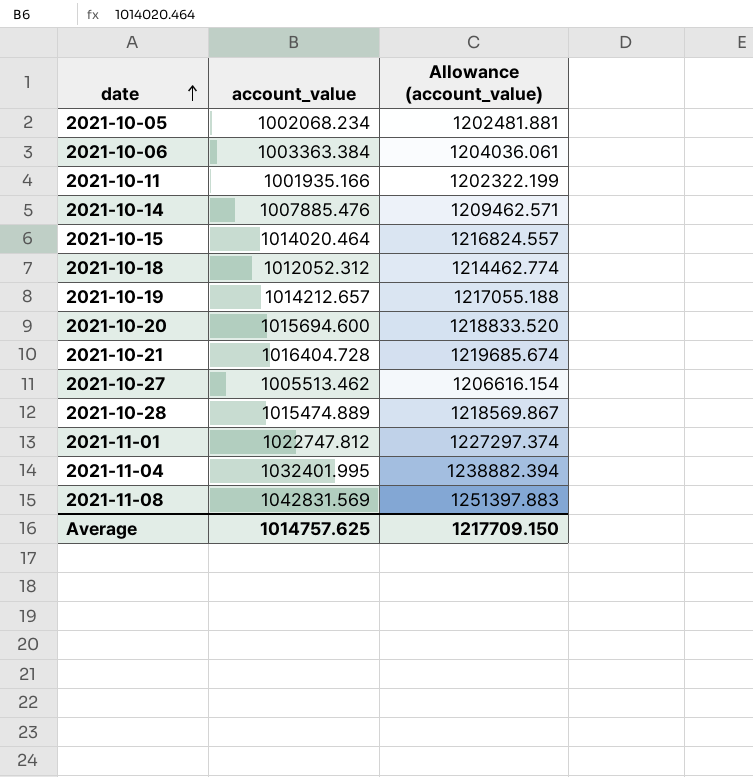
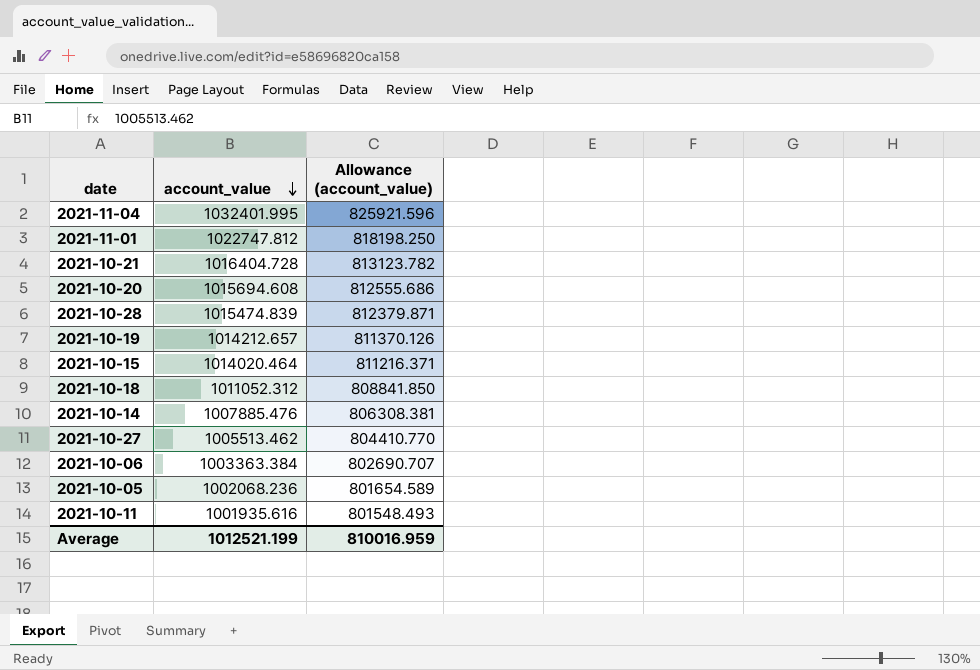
row order: date ascending -> account_value descending
column Allowance (account_value) | formula: [account_value] * 1.2 -> [account_value] * 0.8
row 2021-11-08: 1042831.569 | 1251397.883 -> none
2021-10-20 | account_value: 1015694.600 -> 1015694.608
2021-10-28 | account_value: 1015474.889 -> 1015474.839
2021-10-18 | account_value: 1012052.312 -> 1011052.312
2021-10-05 | account_value: 1002068.234 -> 1002068.236
2021-10-11 | account_value: 1001935.166 -> 1001935.616
Average | account_value: 1014757.625 -> 1012521.199
Average | Allowance (account_value): 1217709.150 -> 810016.959

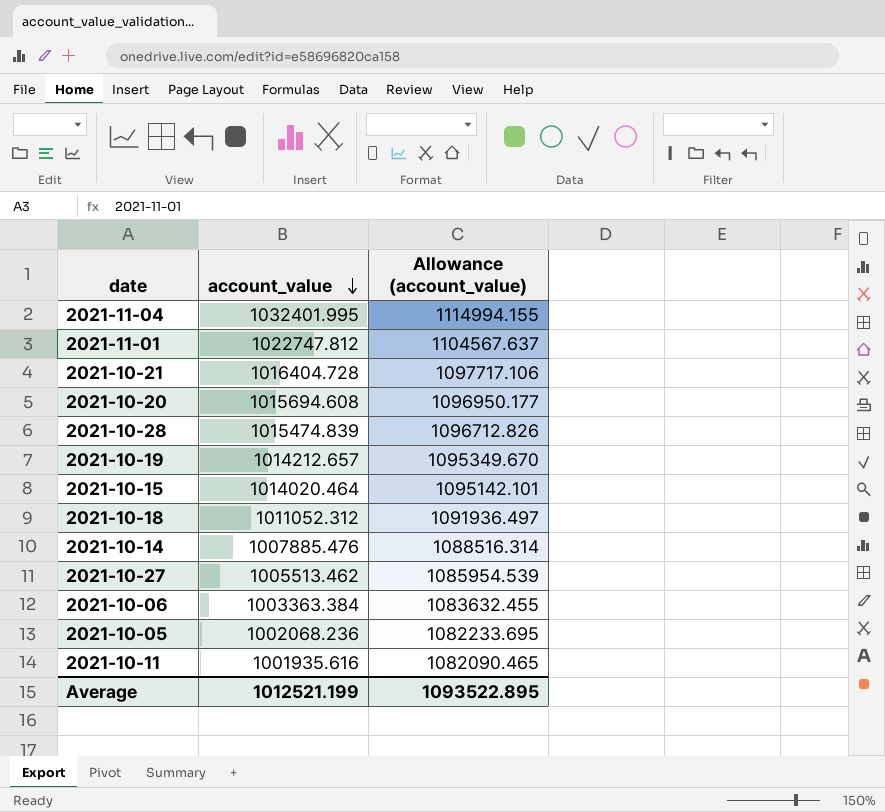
column Allowance (account_value) | formula: [account_value] * 0.8 -> [account_value] * 1.08
Average | Allowance (account_value): 810016.959 -> 1093522.895

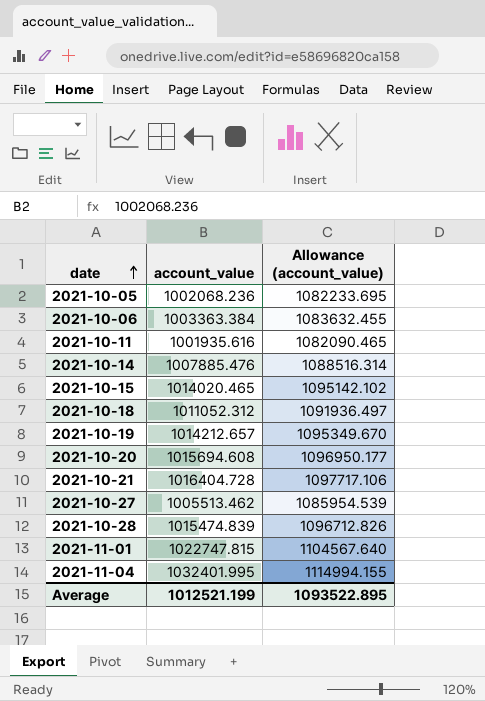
row order: account_value descending -> date ascending
2021-10-15 | account_value: 1014020.464 -> 1014020.465
2021-10-15 | Allowance (account_value): 1095142.101 -> 1095142.102
2021-11-01 | account_value: 1022747.812 -> 1022747.815
2021-11-01 | Allowance (account_value): 1104567.637 -> 1104567.640

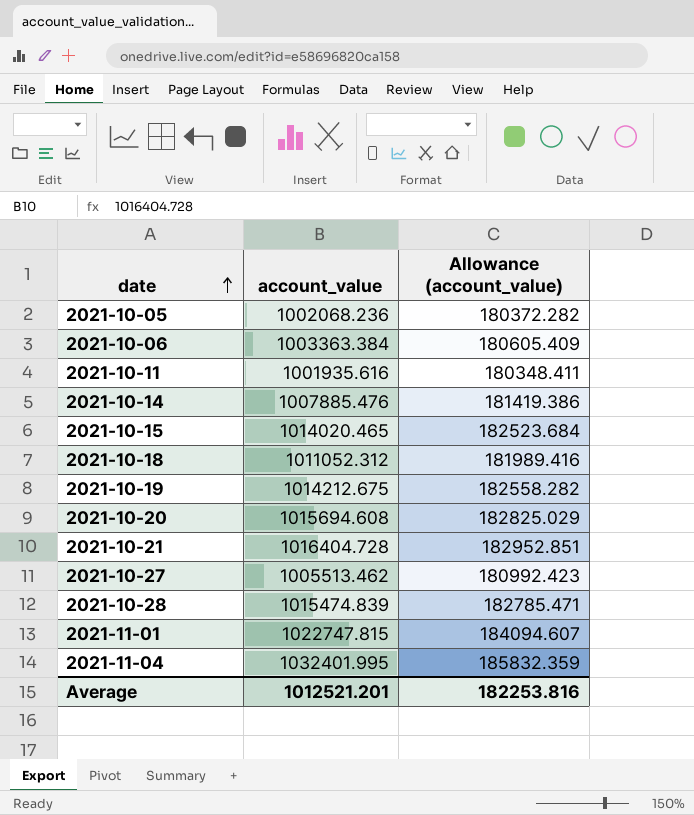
column Allowance (account_value) | formula: [account_value] * 1.08 -> [account_value] * 0.18
2021-10-19 | account_value: 1014212.657 -> 1014212.675
Average | account_value: 1012521.199 -> 1012521.201
Average | Allowance (account_value): 1093522.895 -> 182253.816

